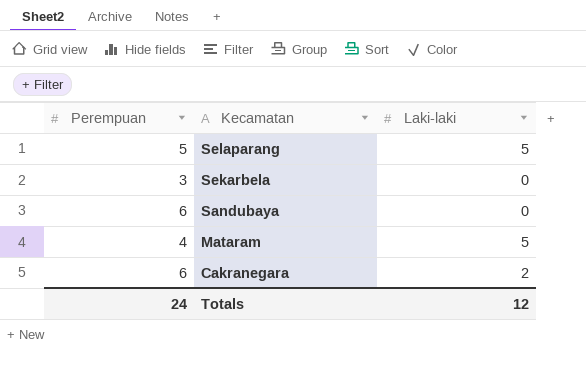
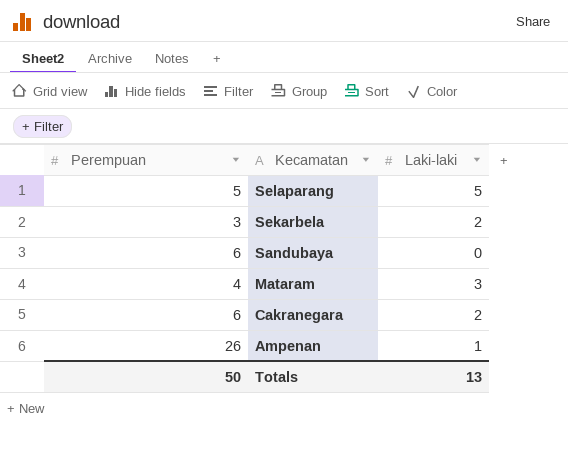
Sekarbela | Laki-laki: 0 -> 2
Mataram | Laki-laki: 5 -> 3
row Ampenan: none -> 26 | 1
Totals | Perempuan: 24 -> 50
Totals | Laki-laki: 12 -> 13

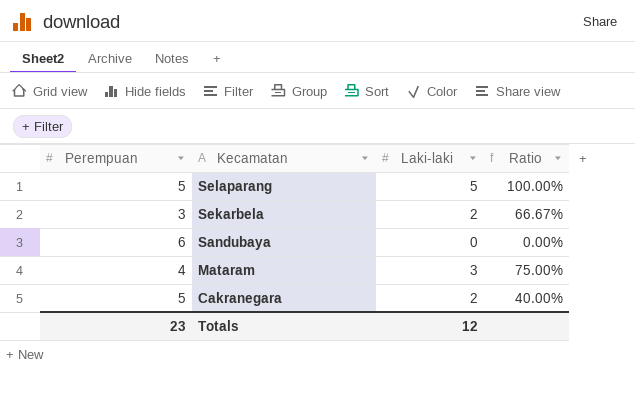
column Ratio | formula: none -> [Laki-laki] / [Perempuan]
row Ampenan: 26 | 1 -> none
Cakranegara | Perempuan: 6 -> 5
Totals | Perempuan: 50 -> 23
Totals | Laki-laki: 13 -> 12

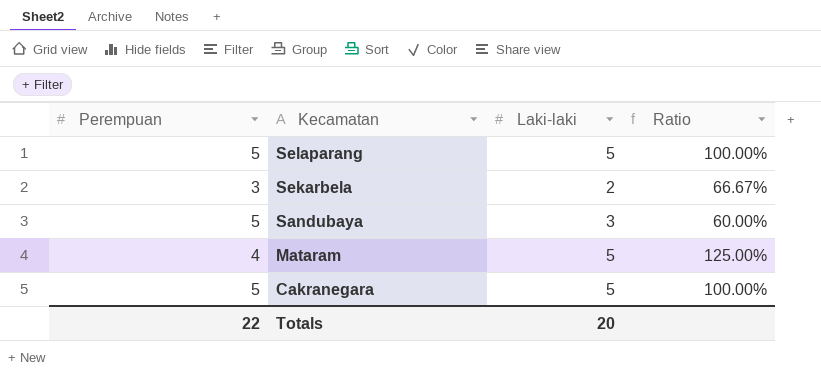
Sandubaya | Perempuan: 6 -> 5
Sandubaya | Laki-laki: 0 -> 3
Sandubaya | Ratio: 0.00% -> 60.00%
Mataram | Laki-laki: 3 -> 5
Mataram | Ratio: 75.00% -> 125.00%
Cakranegara | Laki-laki: 2 -> 5
Cakranegara | Ratio: 40.00% -> 100.00%
Totals | Perempuan: 23 -> 22
Totals | Laki-laki: 12 -> 20

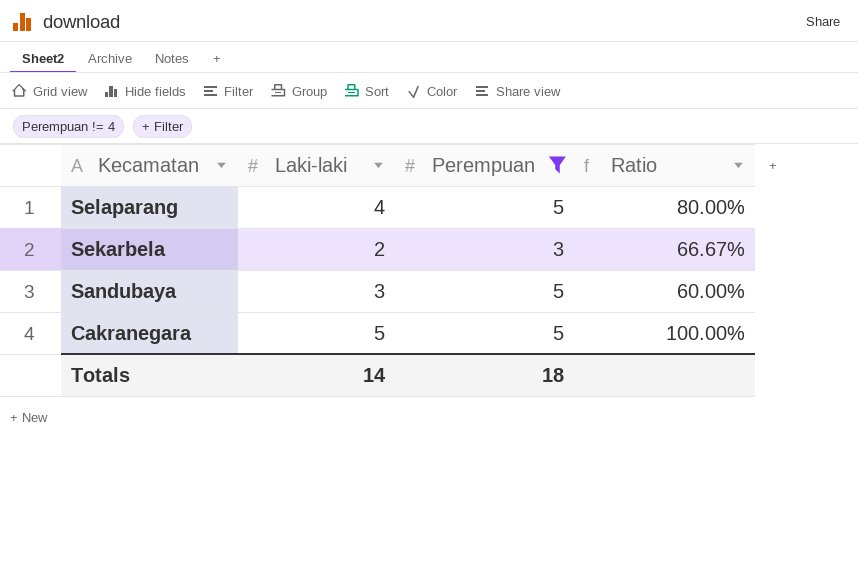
filter: none -> Perempuan != 4
column Perempuan | position: 1 -> 3
Selaparang | Laki-laki: 5 -> 4
Selaparang | Ratio: 100.00% -> 80.00%
Totals | Laki-laki: 20 -> 14
Totals | Perempuan: 22 -> 18

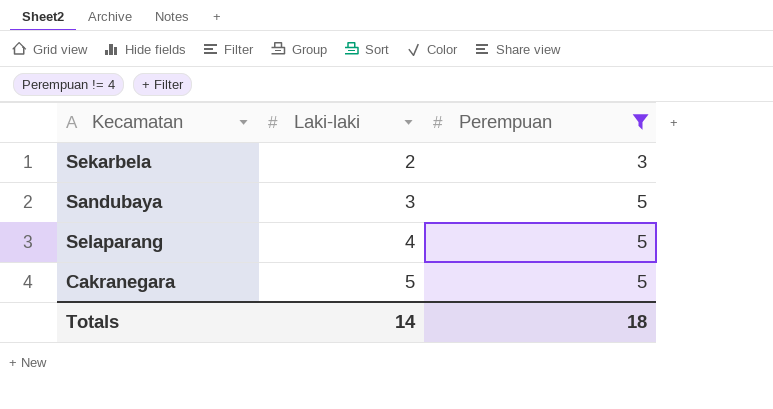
row order: Kecamatan descending -> Laki-laki ascending
column Ratio | formula: [Laki-laki] / [Perempuan] -> none

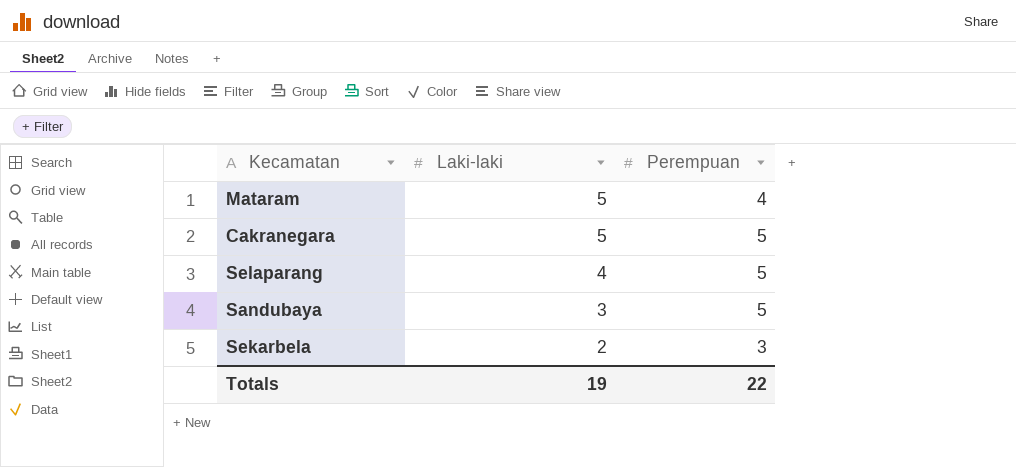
filter: Perempuan != 4 -> none
row order: Laki-laki ascending -> Laki-laki descending
Totals | Laki-laki: 14 -> 19
Totals | Perempuan: 18 -> 22

